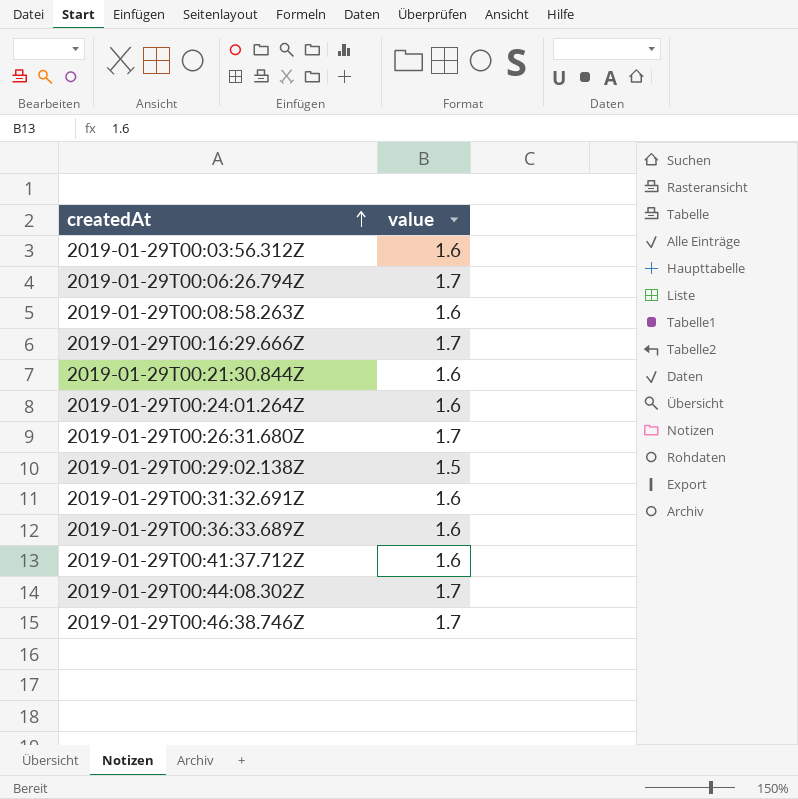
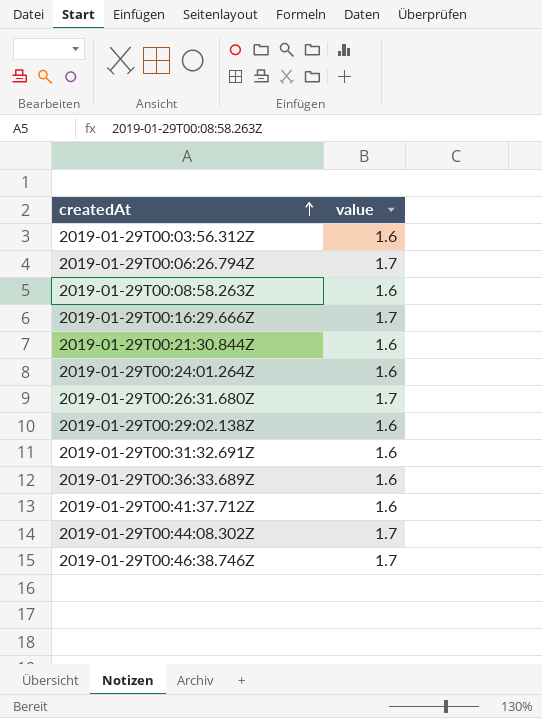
2019-01-29T00:29:02.138Z | value: 1.5 -> 1.6

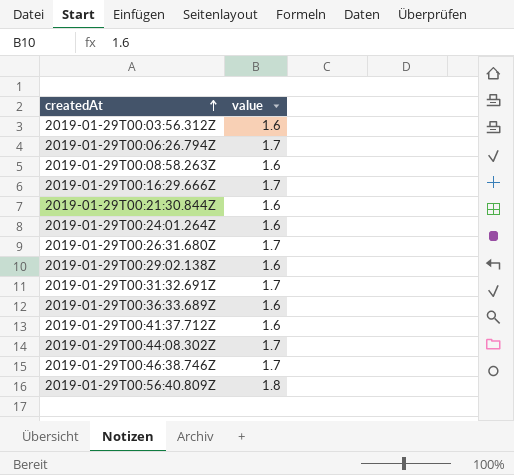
2019-01-29T00:31:32.691Z | value: 1.6 -> 1.7
row 2019-01-29T00:56:40.809Z: none -> 1.8

